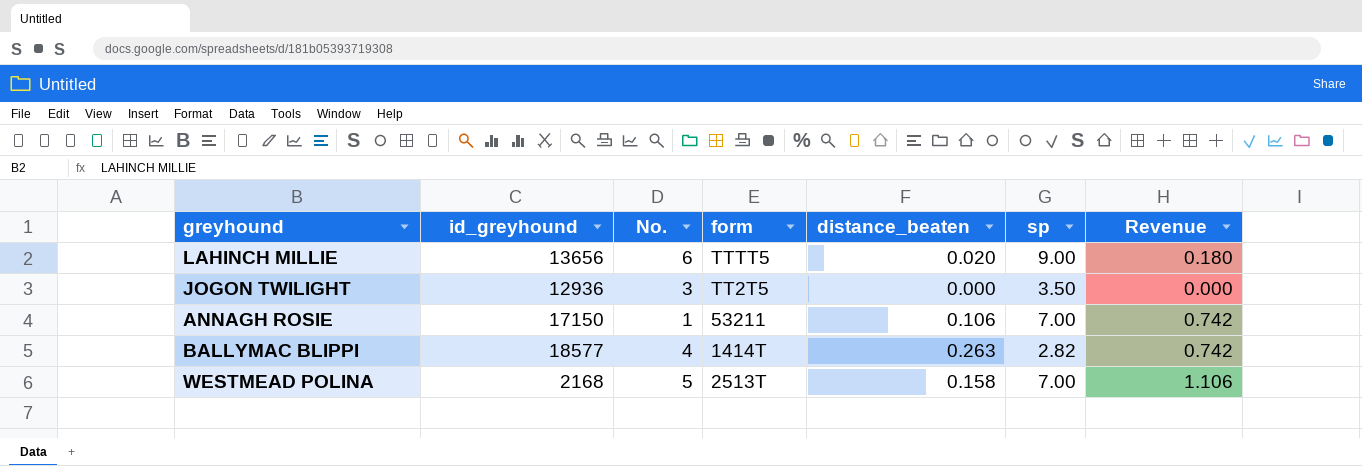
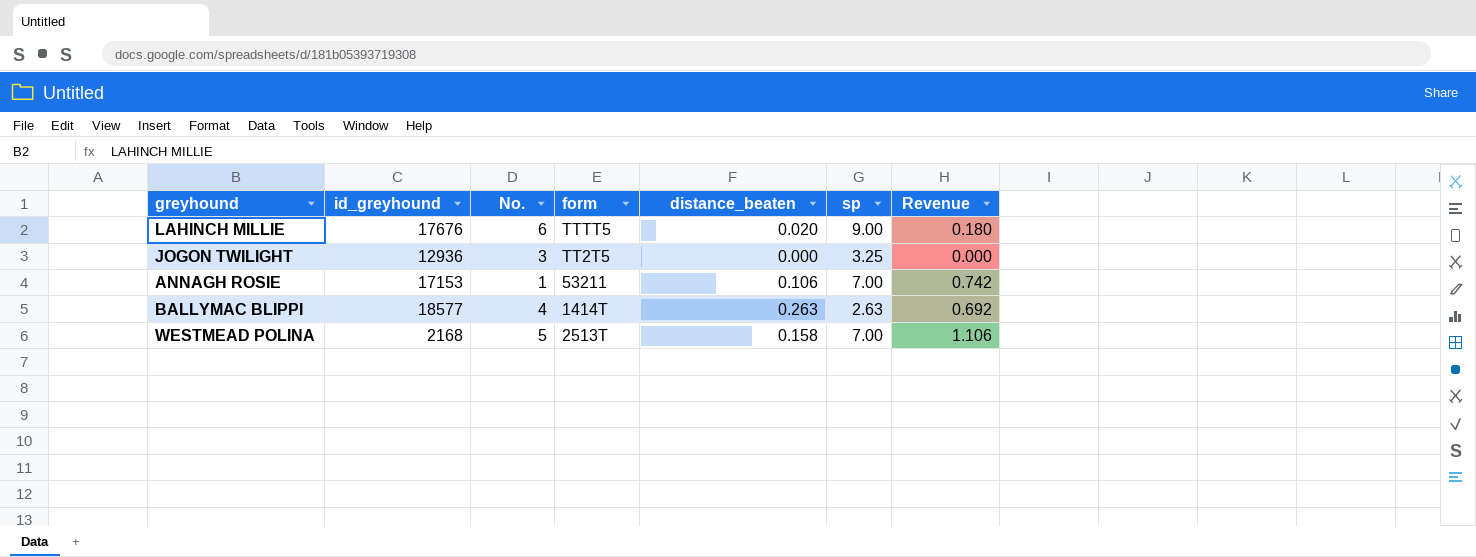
LAHINCH MILLIE | id_greyhound: 13656 -> 17676
JOGON TWILIGHT | sp: 3.50 -> 3.25
ANNAGH ROSIE | id_greyhound: 17150 -> 17153
BALLYMAC BLIPPI | sp: 2.82 -> 2.63
BALLYMAC BLIPPI | Revenue: 0.742 -> 0.692

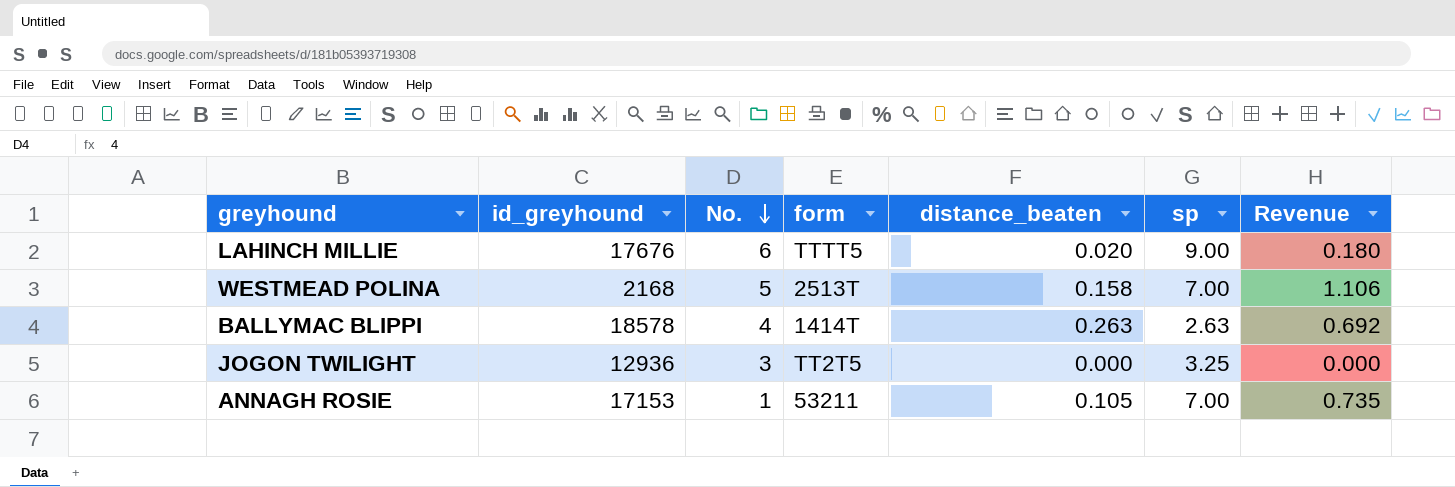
row order: none -> No. descending
BALLYMAC BLIPPI | id_greyhound: 18577 -> 18578
ANNAGH ROSIE | distance_beaten: 0.106 -> 0.105
ANNAGH ROSIE | Revenue: 0.742 -> 0.735

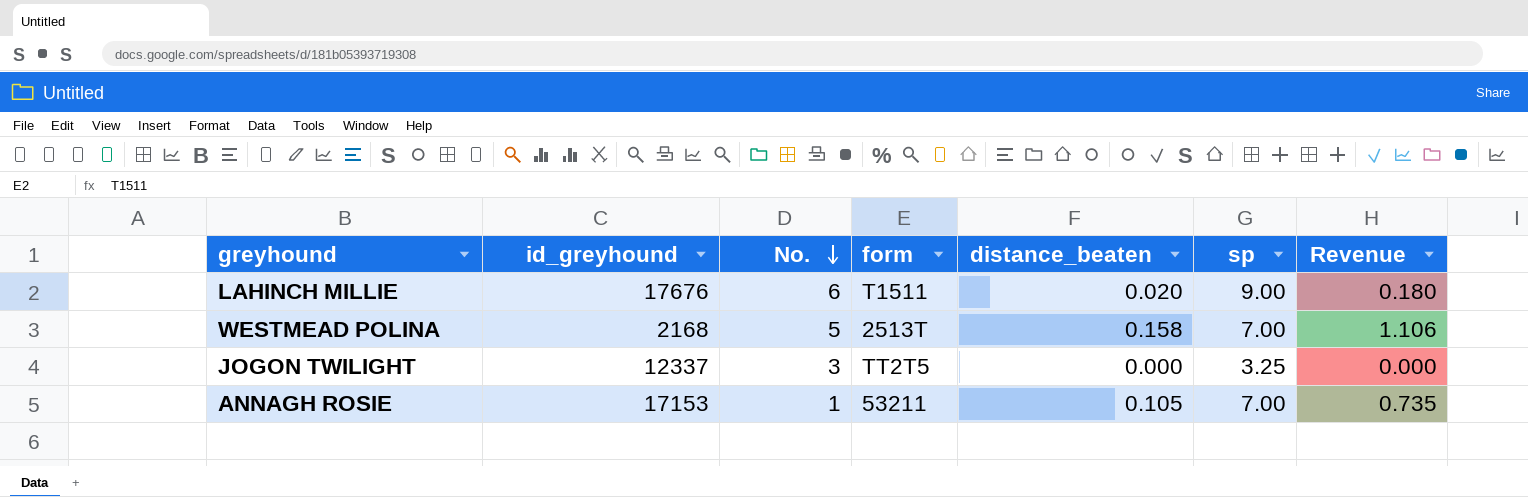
row BALLYMAC BLIPPI: 18578 | 4 | 1414T | 0.263 | 2.63 | 0.692 -> none
LAHINCH MILLIE | form: TTTT5 -> T1511
JOGON TWILIGHT | id_greyhound: 12936 -> 12337

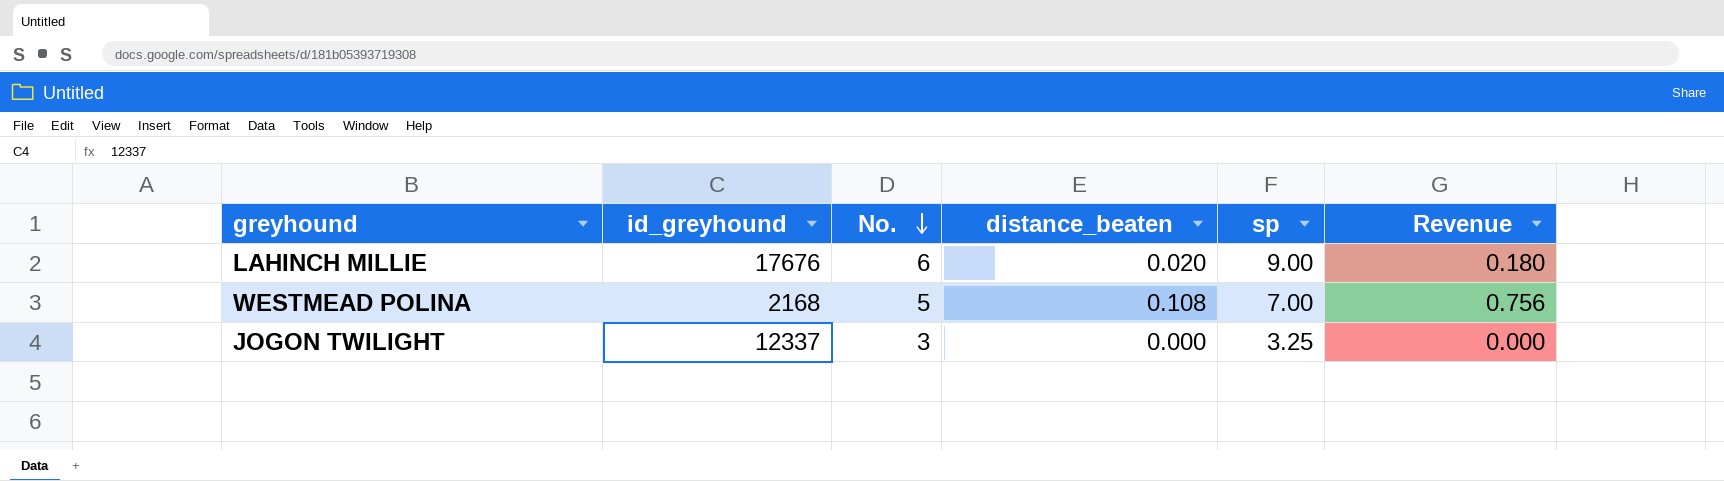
column form | position: 4 -> none
row ANNAGH ROSIE: 17153 | 1 | 53211 | 0.105 | 7.00 | 0.735 -> none
WESTMEAD POLINA | distance_beaten: 0.158 -> 0.108
WESTMEAD POLINA | Revenue: 1.106 -> 0.756

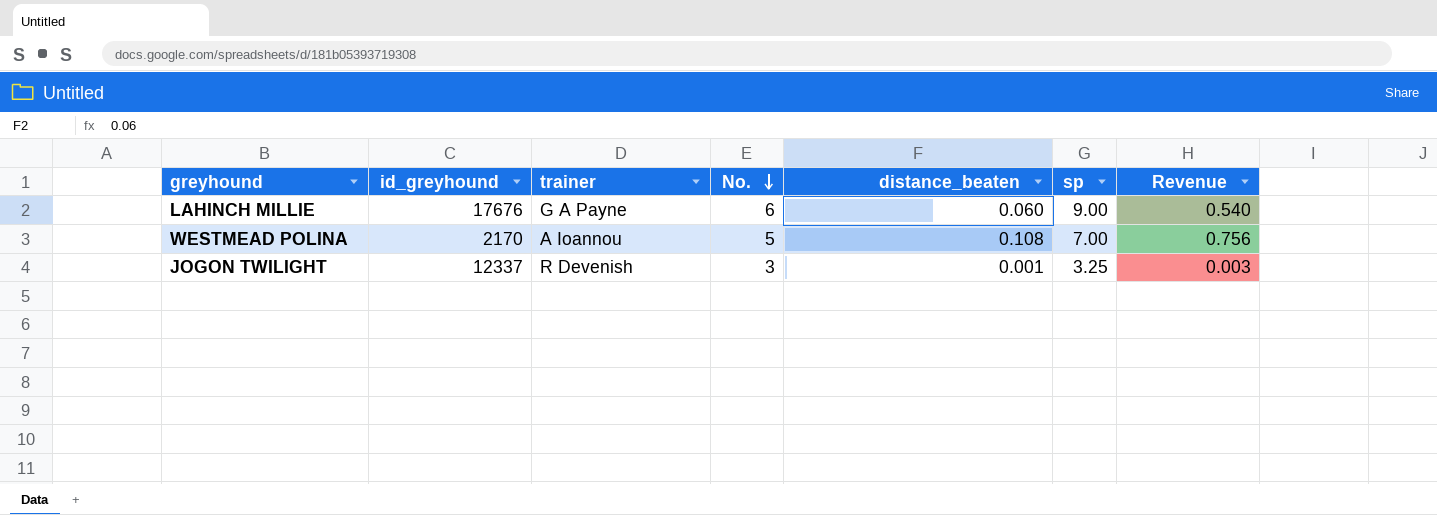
column trainer | position: none -> 3
LAHINCH MILLIE | distance_beaten: 0.020 -> 0.060
LAHINCH MILLIE | Revenue: 0.180 -> 0.540
WESTMEAD POLINA | id_greyhound: 2168 -> 2170
JOGON TWILIGHT | distance_beaten: 0.000 -> 0.001
JOGON TWILIGHT | Revenue: 0.000 -> 0.003

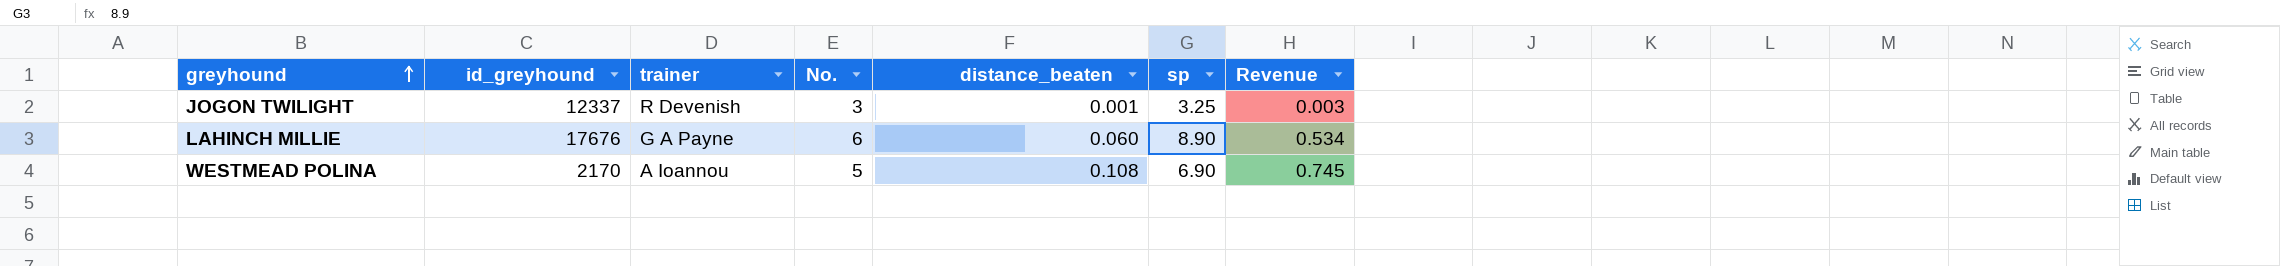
row order: No. descending -> greyhound ascending
LAHINCH MILLIE | sp: 9.00 -> 8.90
LAHINCH MILLIE | Revenue: 0.540 -> 0.534
WESTMEAD POLINA | sp: 7.00 -> 6.90
WESTMEAD POLINA | Revenue: 0.756 -> 0.745

